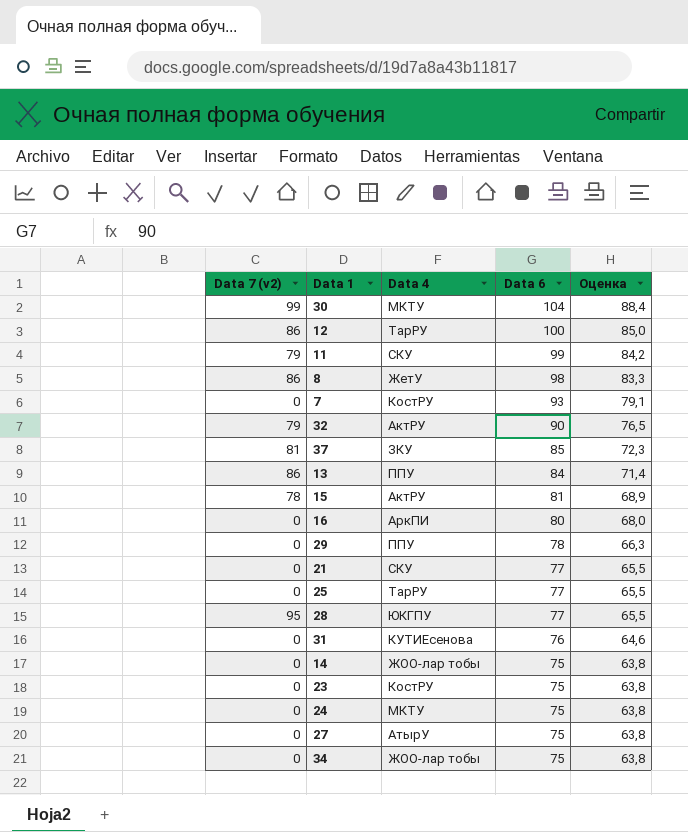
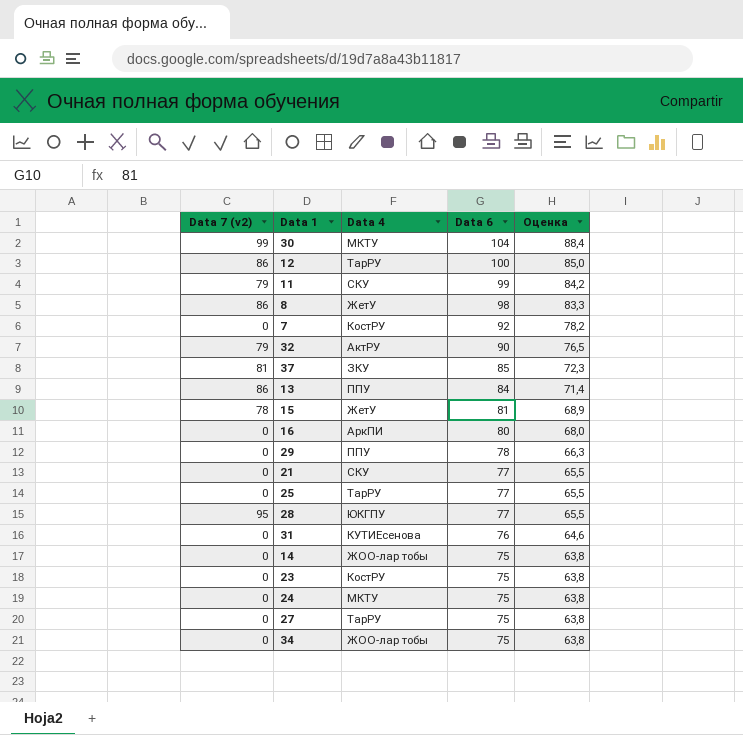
7 | Data 6: 93 -> 92
7 | Оценка: 79,1 -> 78,2
15 | Data 4: АктРУ -> ЖетУ
27 | Data 4: АтырУ -> ТарРУ

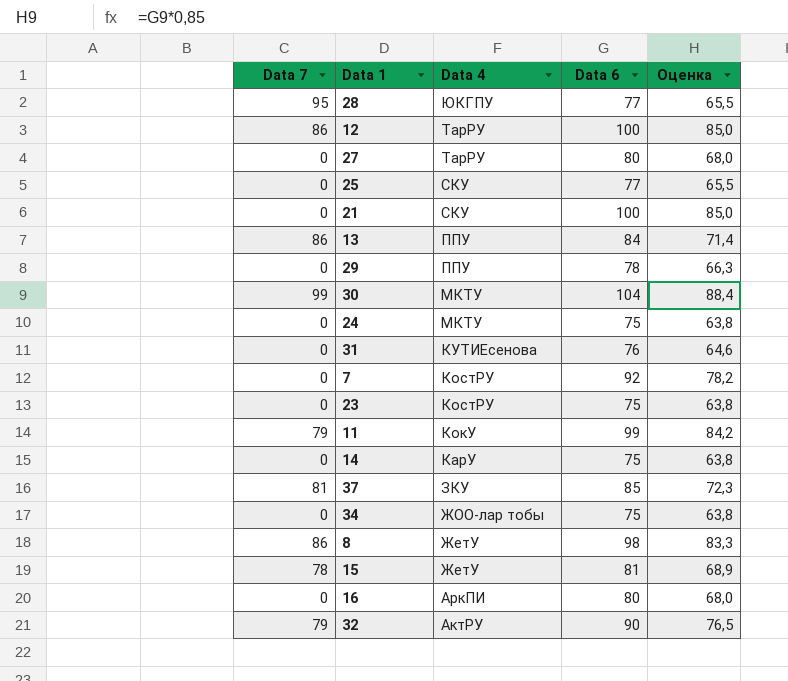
row order: Data 6 descending -> Data 4 descending
column name: Data 7 (v2) -> Data 7
27 | Data 6: 75 -> 80
27 | Оценка: 63,8 -> 68,0
25 | Data 4: ТарРУ -> СКУ
21 | Data 6: 77 -> 100
21 | Оценка: 65,5 -> 85,0
11 | Data 4: СКУ -> КокУ
14 | Data 4: ЖОО-лар тобы -> КарУ

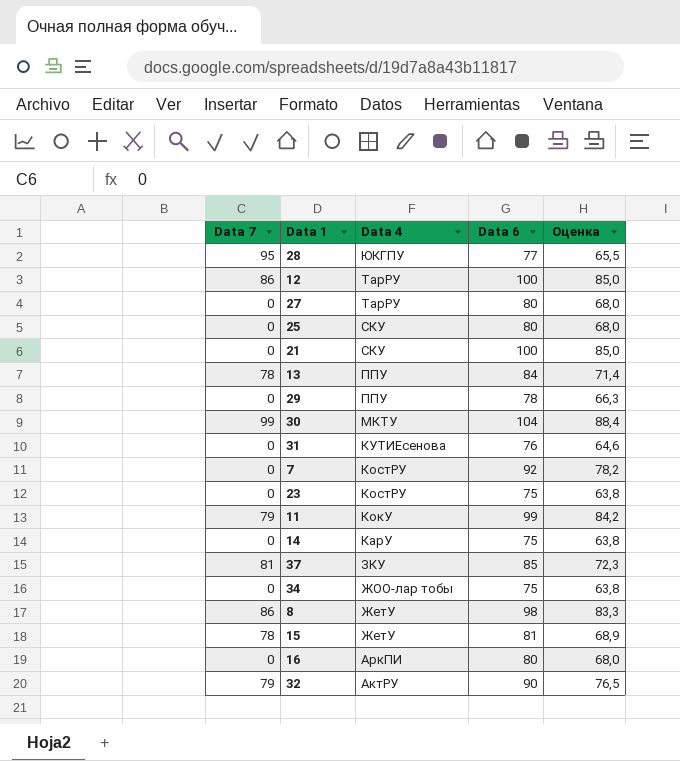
row 24: 0 | МКТУ | 75 | 63,8 -> none
25 | Data 6: 77 -> 80
25 | Оценка: 65,5 -> 68,0
13 | Data 7: 86 -> 78

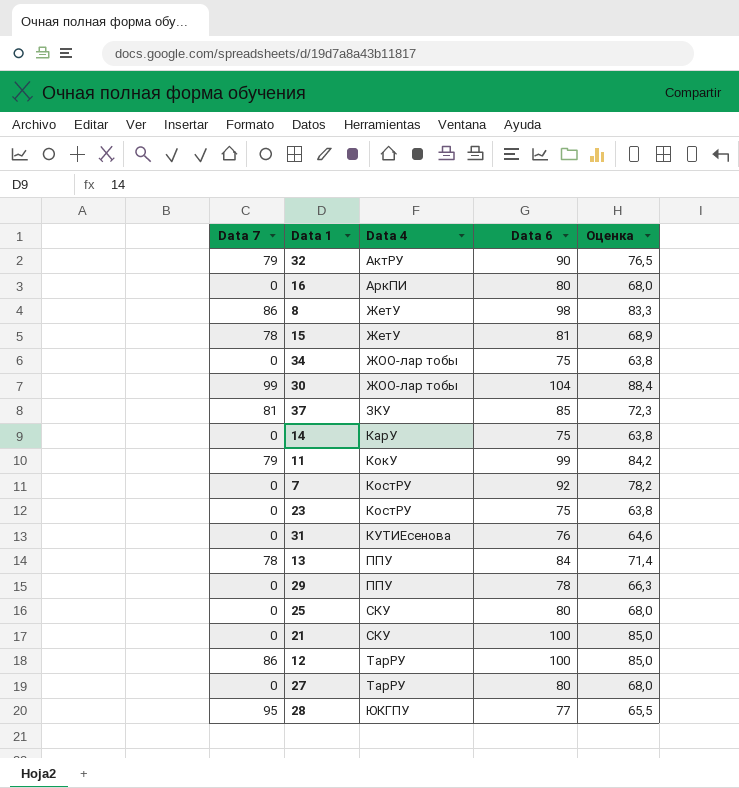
row order: Data 4 descending -> Data 4 ascending
30 | Data 4: МКТУ -> ЖОО-лар тобы

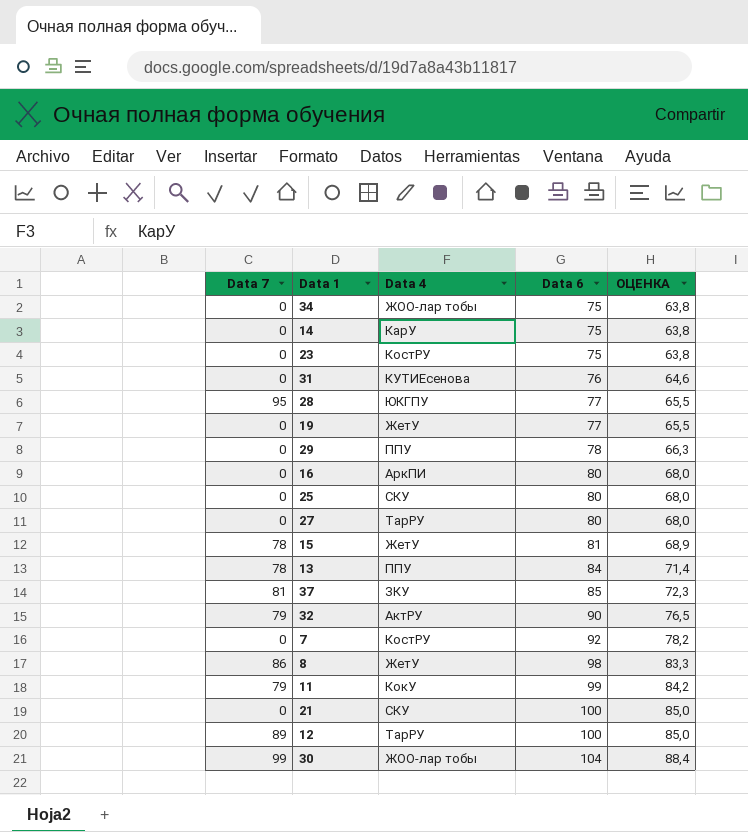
row order: Data 4 ascending -> Data 6 ascending
column name: Оценка -> ОЦЕНКА
row 19: none -> 0 | ЖетУ | 77 | 65,5
12 | Data 7: 86 -> 89

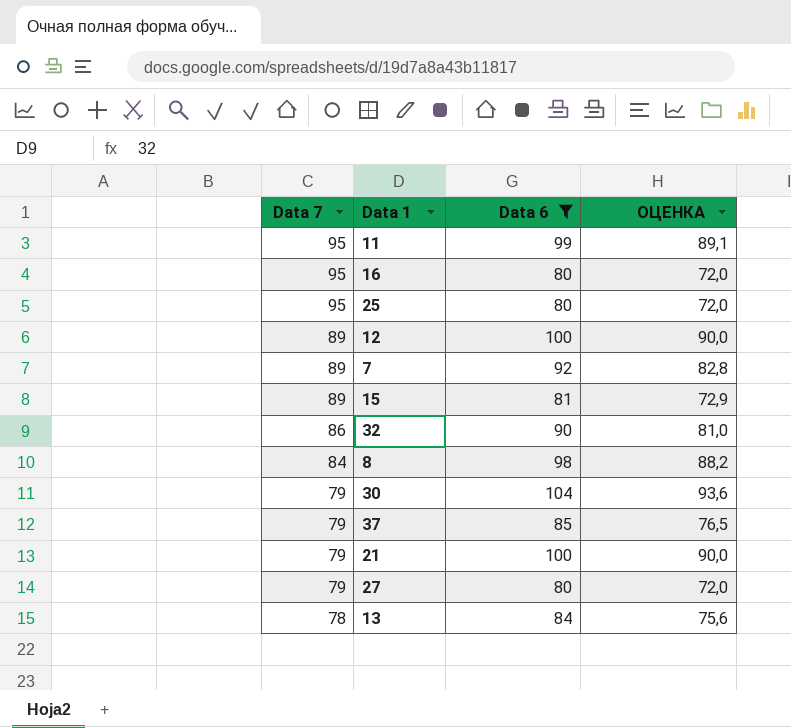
filter: none -> Data 6 >= 80
row order: Data 6 ascending -> Data 7 descending
column Data 4 | position: 3 -> none
column ОЦЕНКА | formula: [Data 6] * 0,85 -> [Data 6] * 0,9
11 | Data 7: 79 -> 95
16 | Data 7: 0 -> 95
25 | Data 7: 0 -> 95
7 | Data 7: 0 -> 89
15 | Data 7: 78 -> 89
32 | Data 7: 79 -> 86
8 | Data 7: 86 -> 84
30 | Data 7: 99 -> 79
37 | Data 7: 81 -> 79
21 | Data 7: 0 -> 79
27 | Data 7: 0 -> 79

